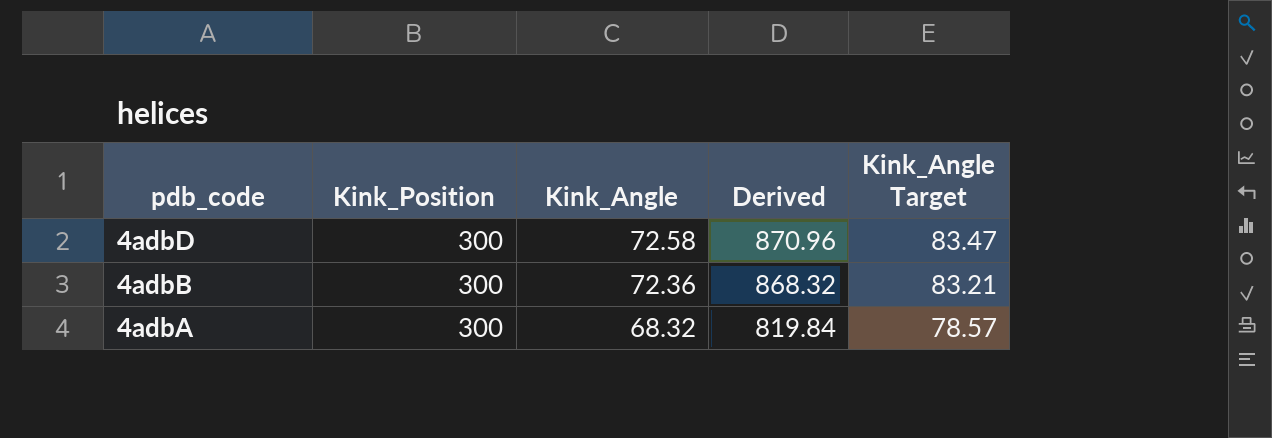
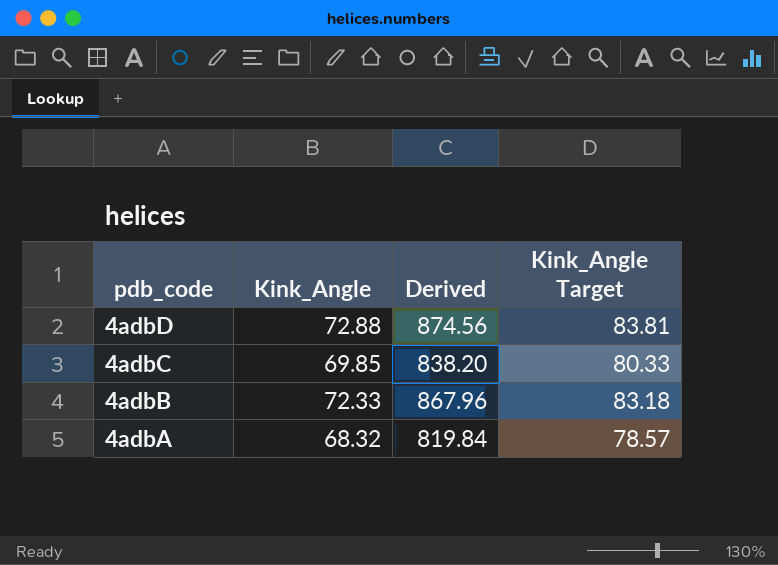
column Kink_Position | position: 2 -> none
4adbD | Kink_Angle: 72.58 -> 72.88
4adbD | Derived: 870.96 -> 874.56
4adbD | Kink_Angle Target: 83.47 -> 83.81
row 4adbC: none -> 69.85 | 838.20 | 80.33
4adbB | Kink_Angle: 72.36 -> 72.33
4adbB | Derived: 868.32 -> 867.96
4adbB | Kink_Angle Target: 83.21 -> 83.18

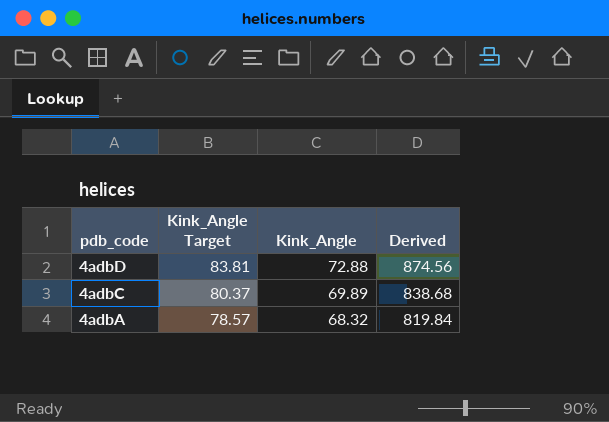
column Kink_Angle Target | position: 4 -> 2
row 4adbB: 72.33 | 867.96 | 83.18 -> none
4adbC | Kink_Angle Target: 80.33 -> 80.37
4adbC | Kink_Angle: 69.85 -> 69.89
4adbC | Derived: 838.20 -> 838.68

